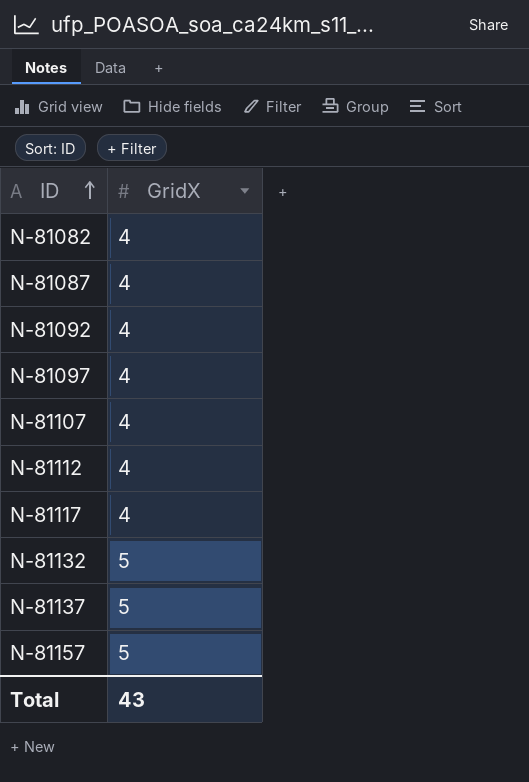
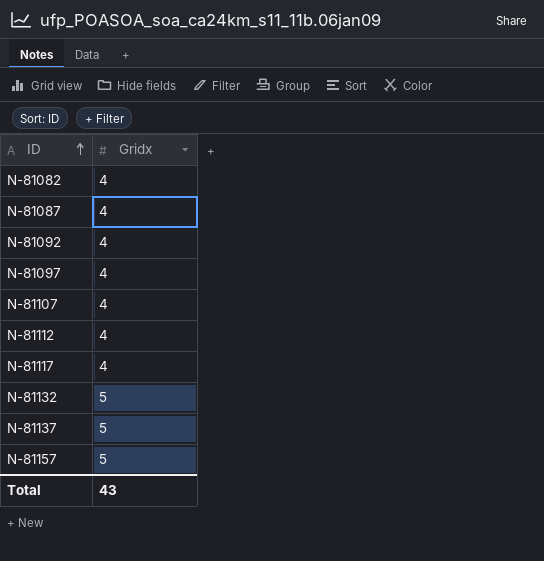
column name: GridX -> Gridx

